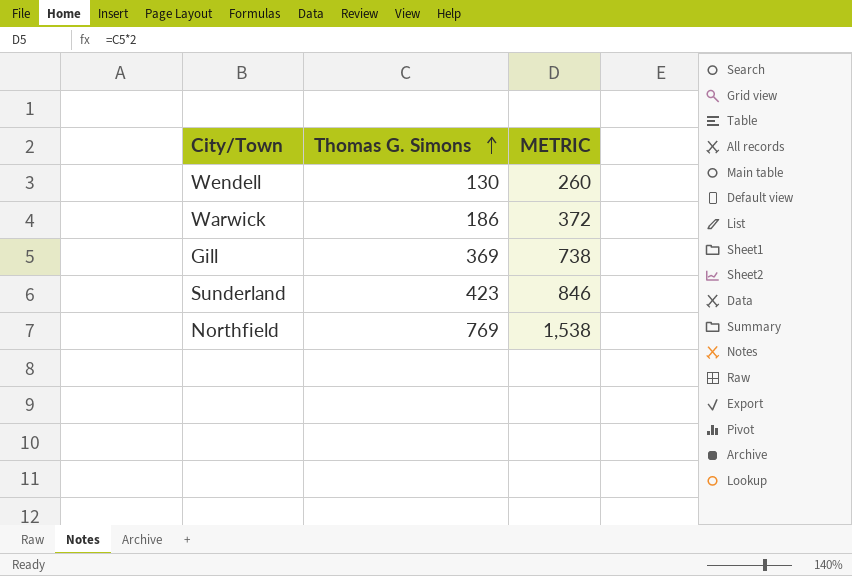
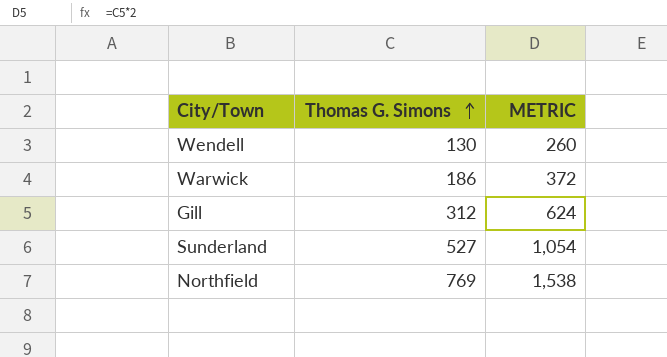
Gill | Thomas G. Simons: 369 -> 312
Gill | METRIC: 738 -> 624
Sunderland | Thomas G. Simons: 423 -> 527
Sunderland | METRIC: 846 -> 1,054

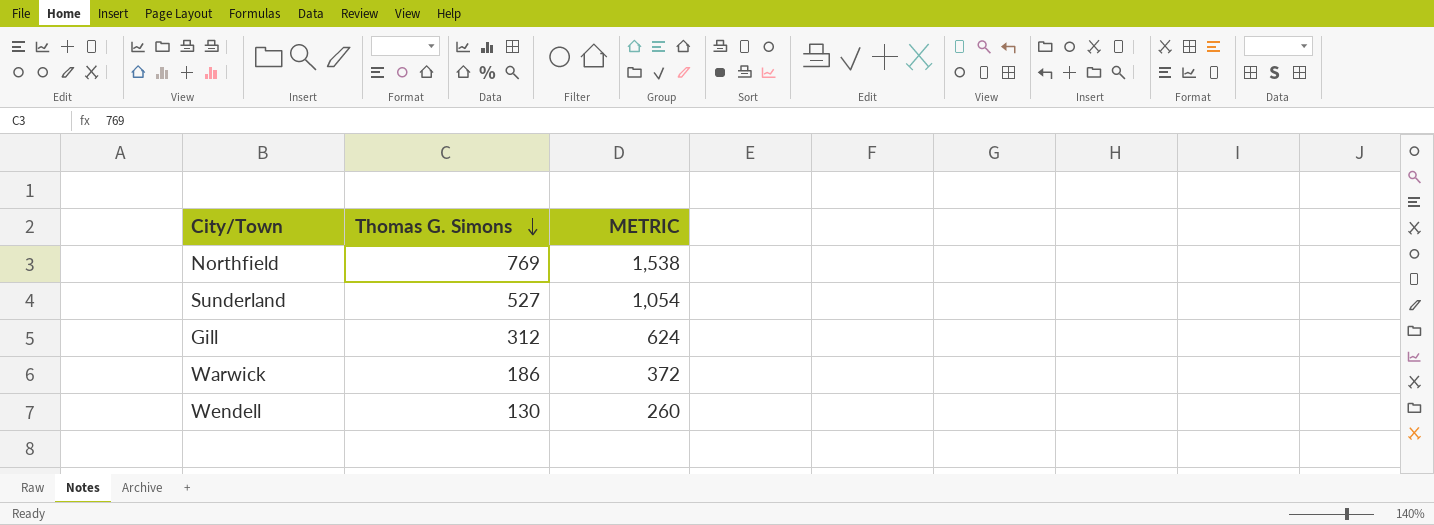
row order: Thomas G. Simons ascending -> Thomas G. Simons descending

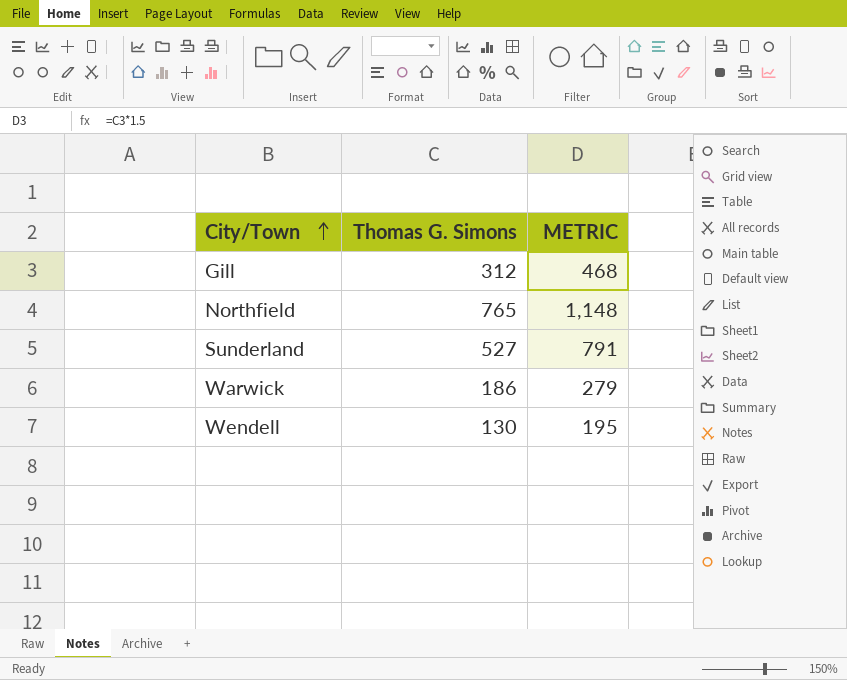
row order: Thomas G. Simons descending -> City/Town ascending
column METRIC | formula: [Thomas G. Simons] * 2 -> [Thomas G. Simons] * 1.5
Northfield | Thomas G. Simons: 769 -> 765

